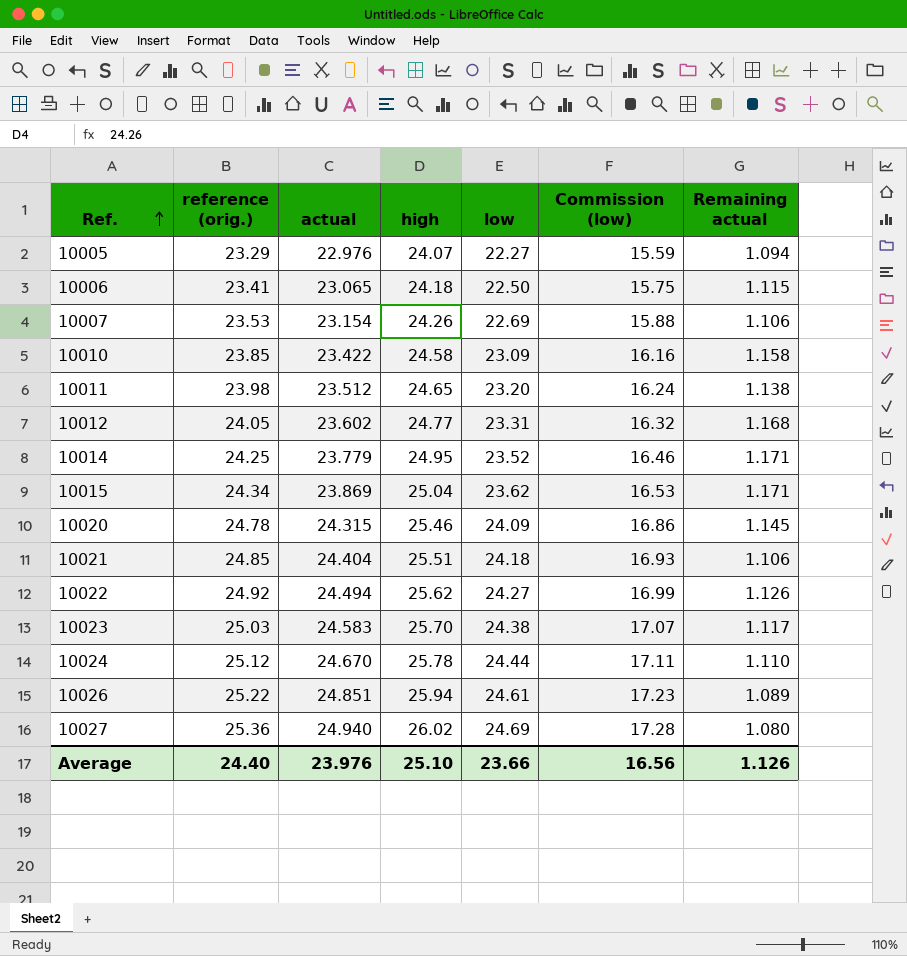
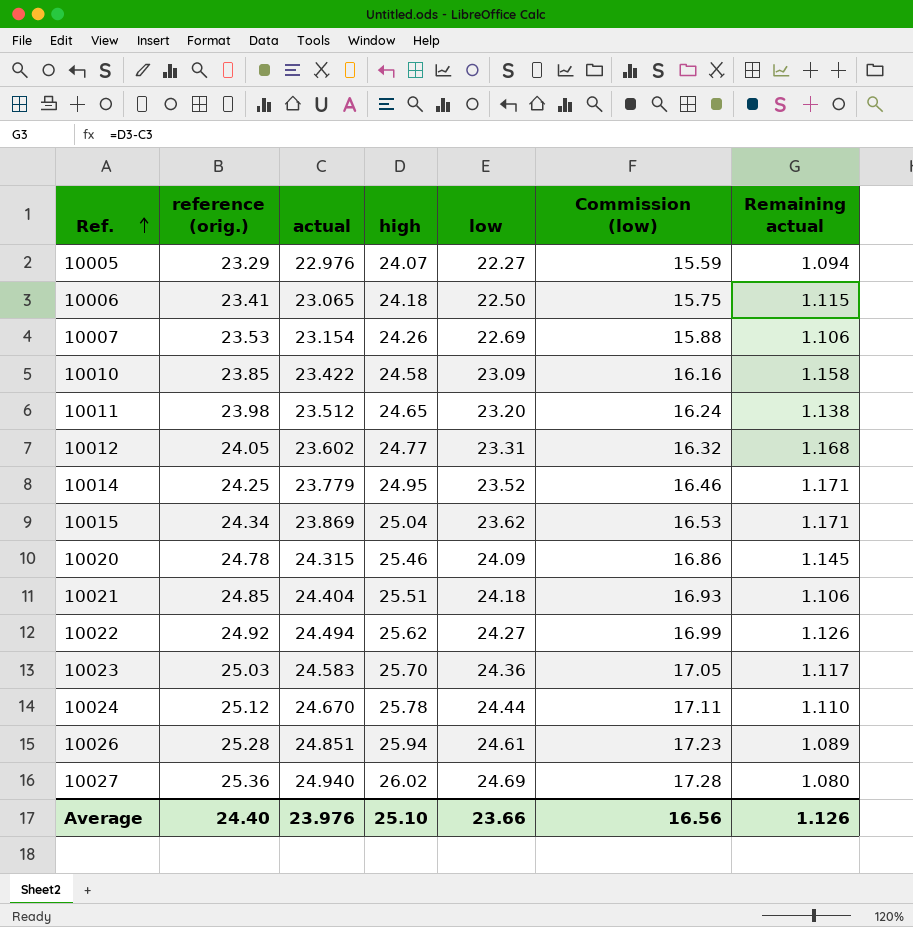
10023 | low: 24.38 -> 24.36
10023 | Commission (low): 17.07 -> 17.05
10026 | reference (orig.): 25.22 -> 25.28

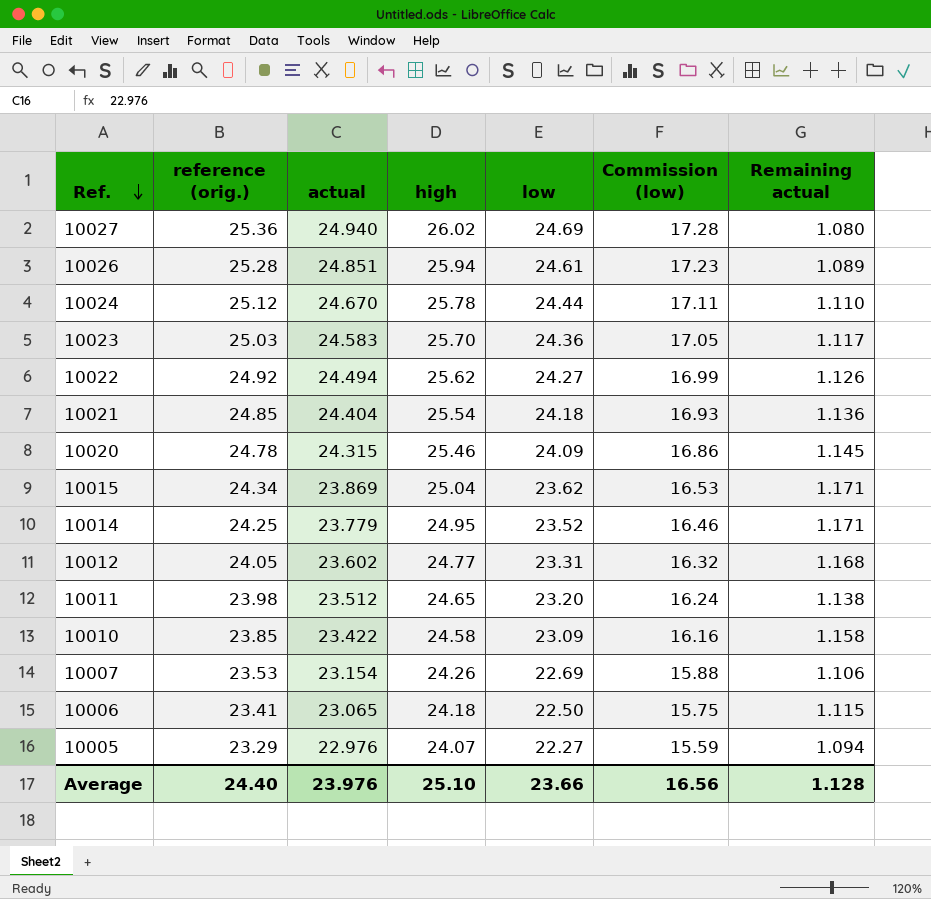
row order: Ref. ascending -> Ref. descending
10021 | high: 25.51 -> 25.54
10021 | Remaining actual: 1.106 -> 1.136
Average | Remaining actual: 1.126 -> 1.128

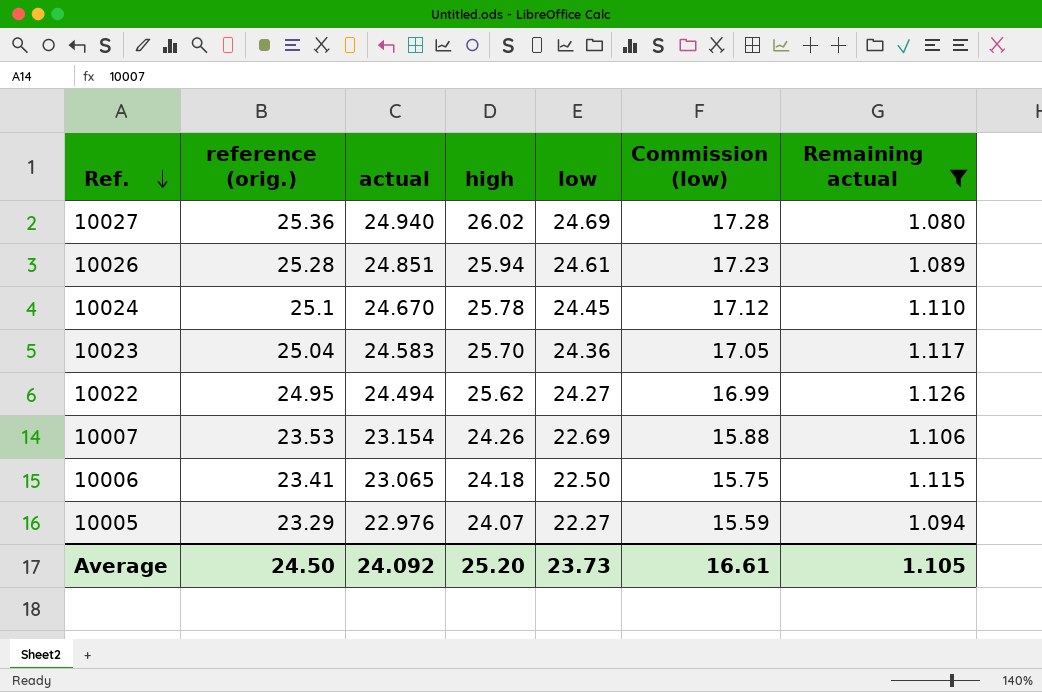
filter: none -> Remaining actual <= 1.126
10024 | reference (orig.): 25.12 -> 25.1
10024 | low: 24.44 -> 24.45
10024 | Commission (low): 17.11 -> 17.12
10023 | reference (orig.): 25.03 -> 25.04
10022 | reference (orig.): 24.92 -> 24.95
Average | reference (orig.): 24.40 -> 24.50
Average | actual: 23.976 -> 24.092
Average | high: 25.10 -> 25.20
Average | low: 23.66 -> 23.73
Average | Commission (low): 16.56 -> 16.61
Average | Remaining actual: 1.128 -> 1.105

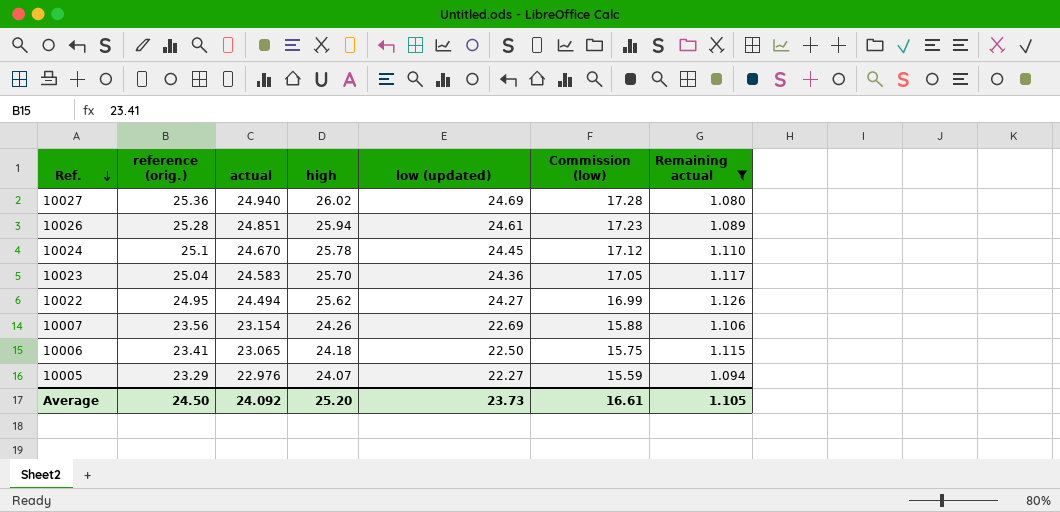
column name: low -> low (updated)
10007 | reference (orig.): 23.53 -> 23.56

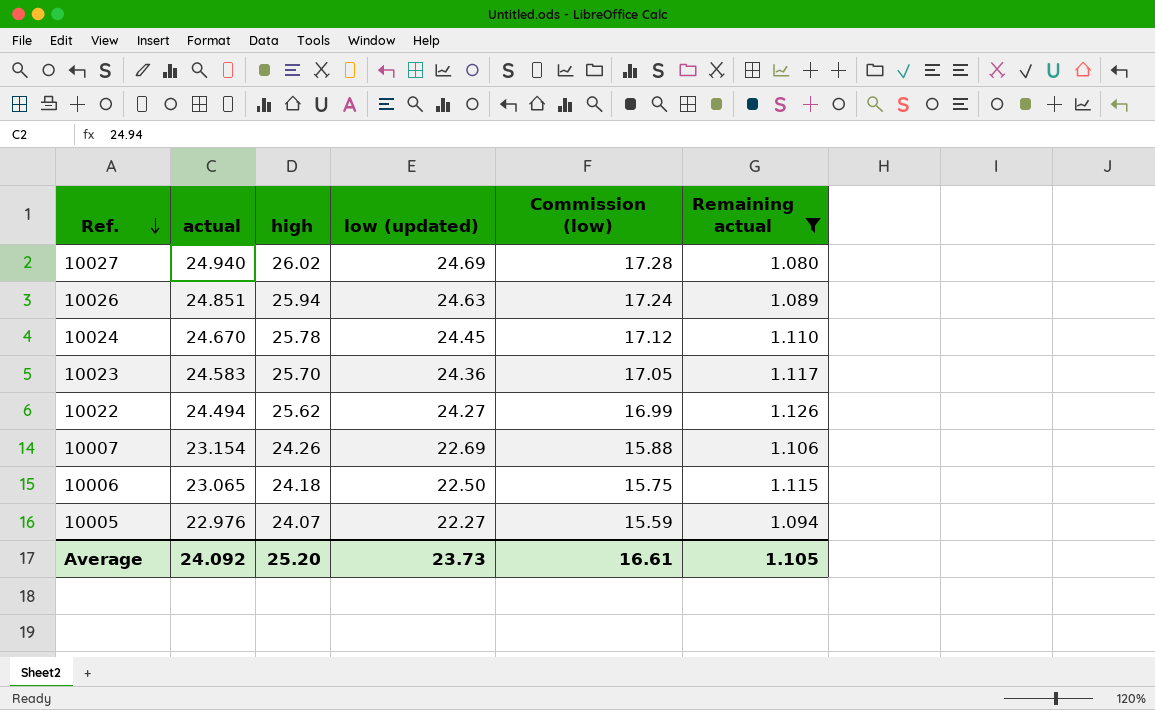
column reference (orig.) | position: 2 -> none
10026 | low (updated): 24.61 -> 24.63
10026 | Commission (low): 17.23 -> 17.24

